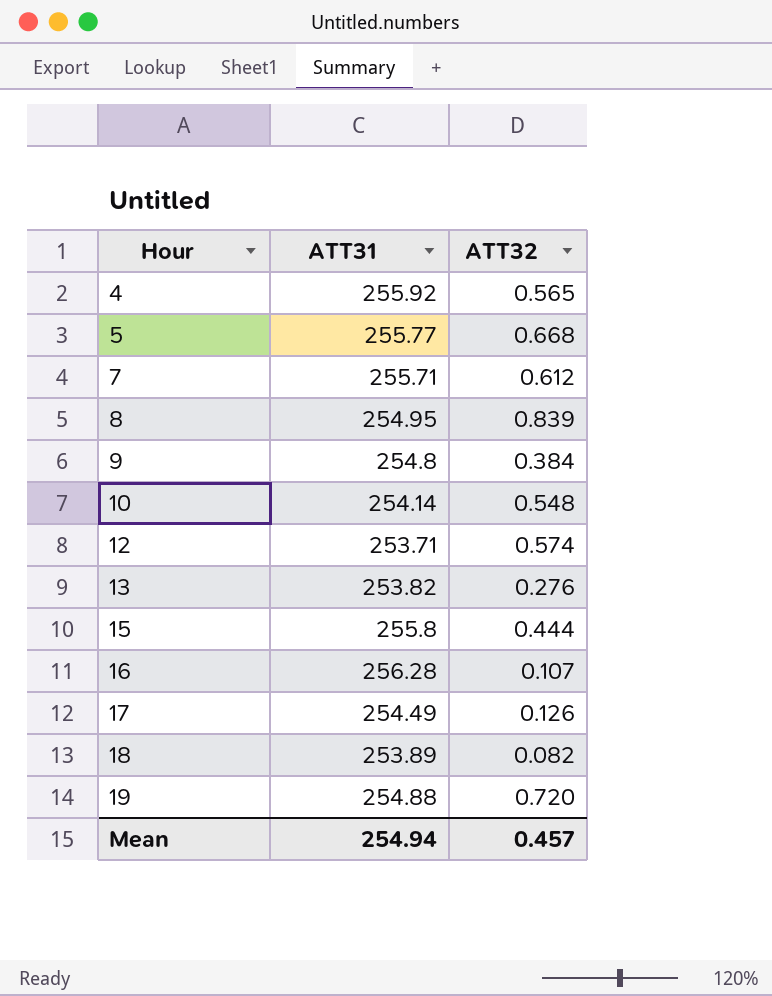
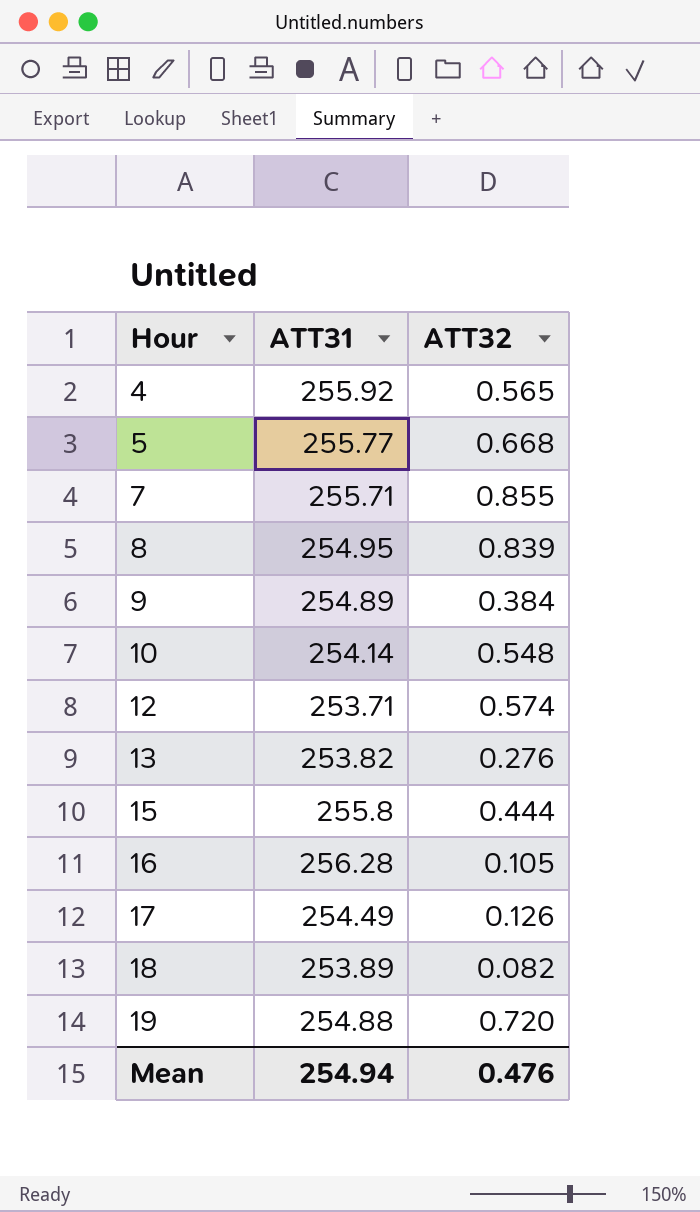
7 | ATT32: 0.612 -> 0.855
9 | ATT31: 254.8 -> 254.89
16 | ATT32: 0.107 -> 0.105
Mean | ATT32: 0.457 -> 0.476

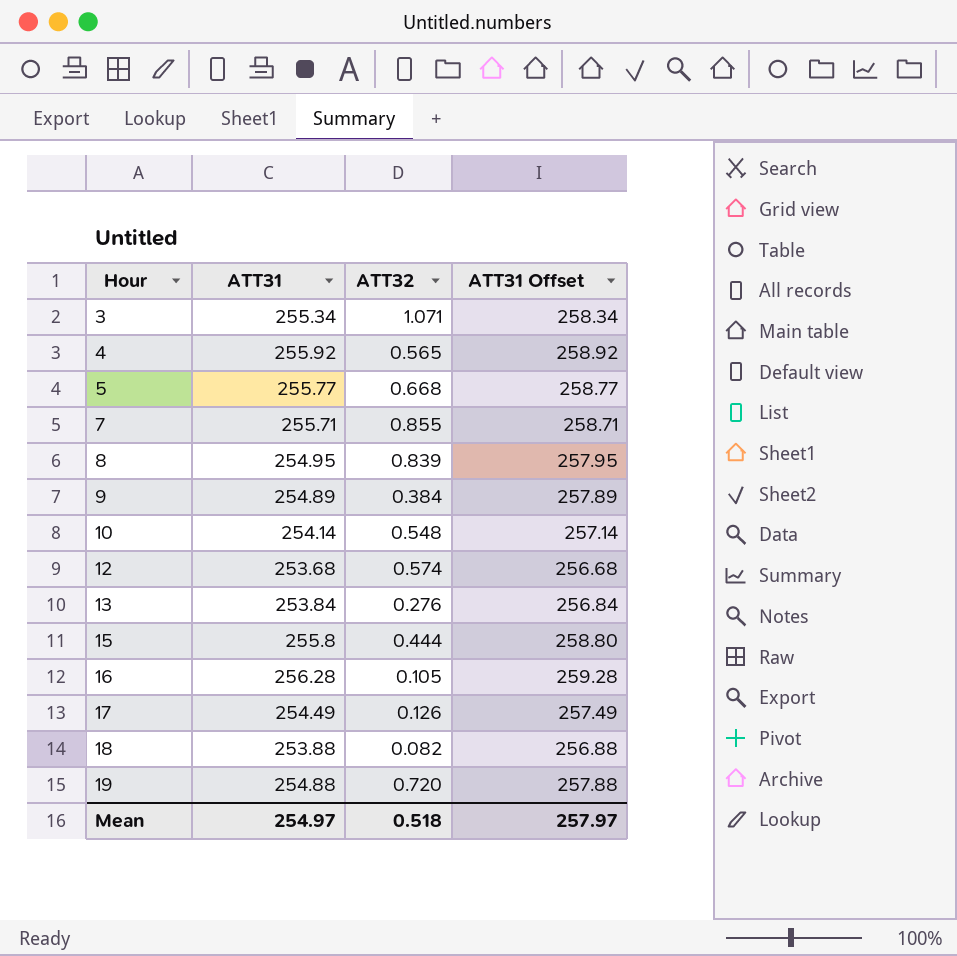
column ATT31 Offset | formula: none -> [ATT31] + 3
row 3: none -> 255.34 | 1.071 | 258.34
12 | ATT31: 253.71 -> 253.68
13 | ATT31: 253.82 -> 253.84
18 | ATT31: 253.89 -> 253.88
Mean | ATT31: 254.94 -> 254.97
Mean | ATT32: 0.476 -> 0.518

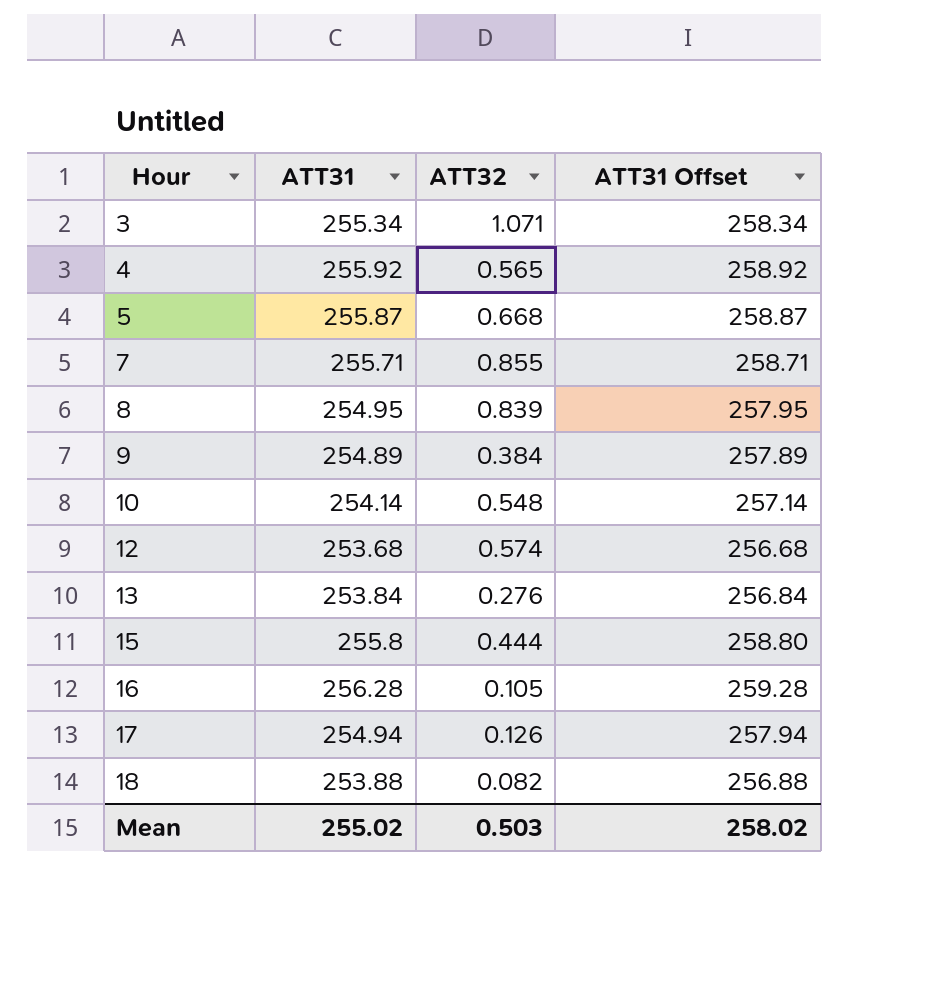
row 19: 254.88 | 0.720 | 257.88 -> none
5 | ATT31: 255.77 -> 255.87
5 | ATT31 Offset: 258.77 -> 258.87
17 | ATT31: 254.49 -> 254.94
17 | ATT31 Offset: 257.49 -> 257.94
Mean | ATT31: 254.97 -> 255.02
Mean | ATT32: 0.518 -> 0.503
Mean | ATT31 Offset: 257.97 -> 258.02

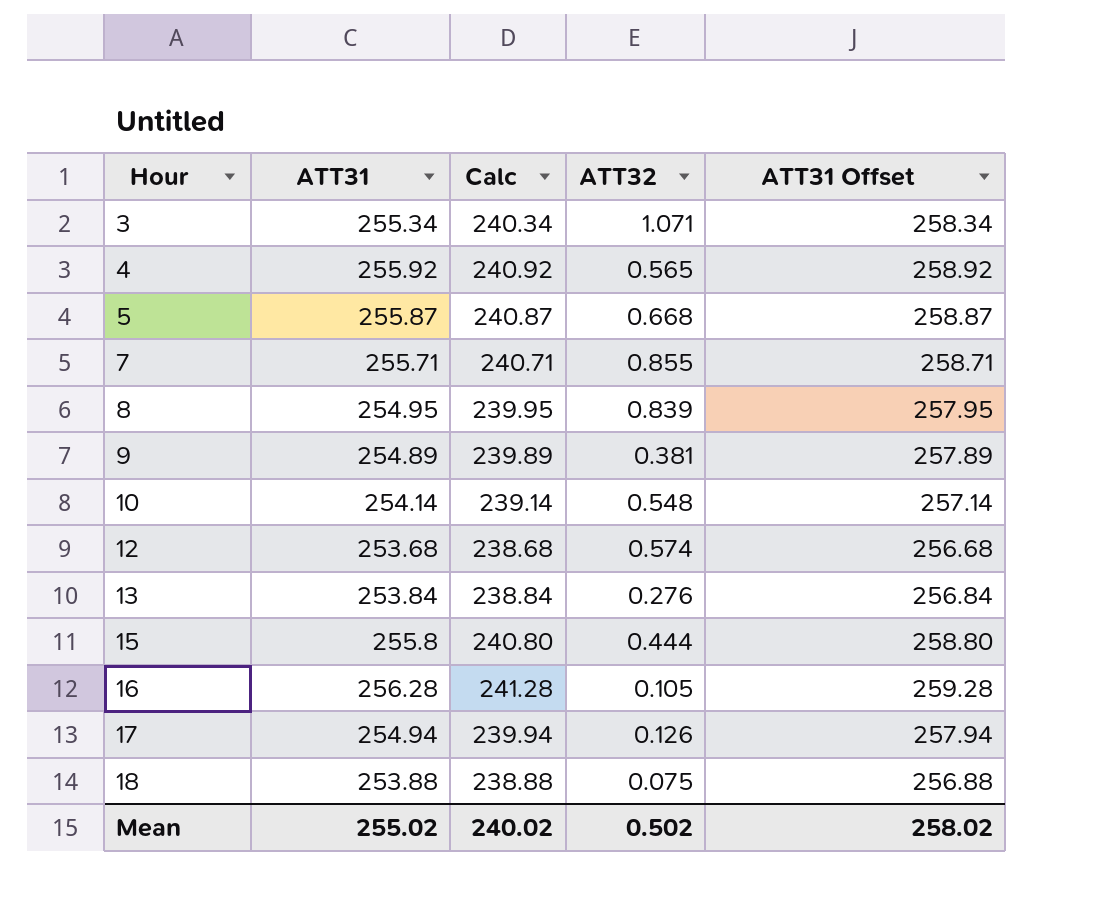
column Calc | formula: none -> [ATT31] - 15
9 | ATT32: 0.384 -> 0.381
18 | ATT32: 0.082 -> 0.075
Mean | ATT32: 0.503 -> 0.502

